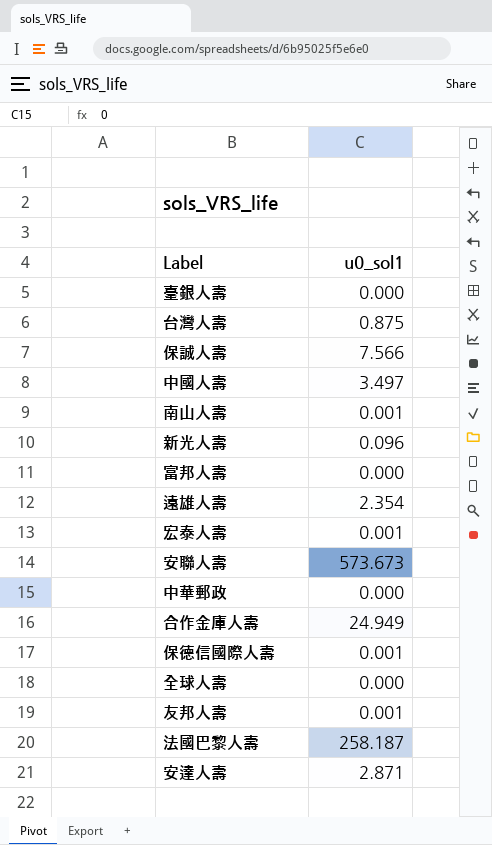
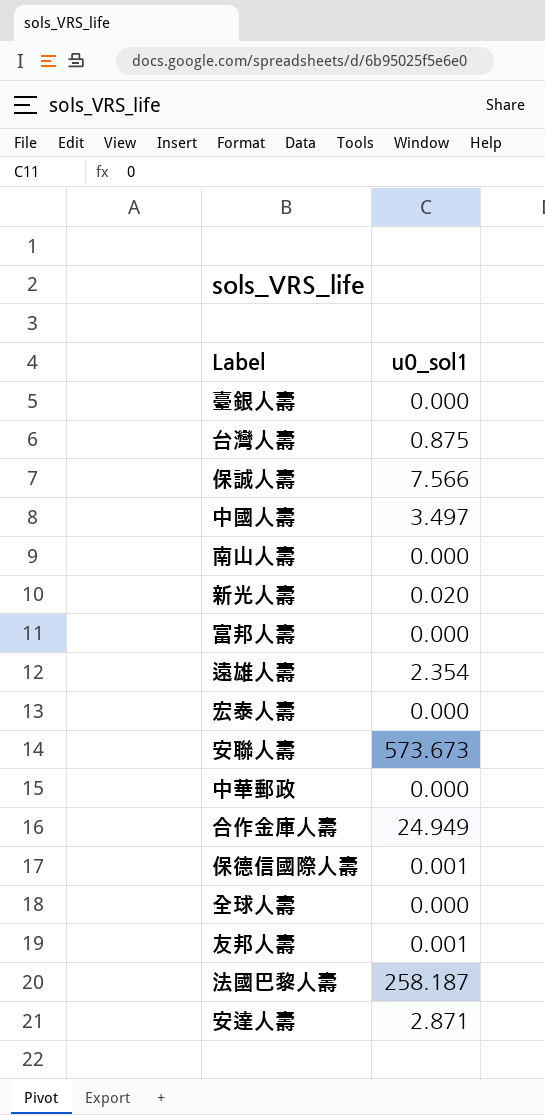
南山人壽 | u0_sol1: 0.001 -> 0.000
新光人壽 | u0_sol1: 0.096 -> 0.020
宏泰人壽 | u0_sol1: 0.001 -> 0.000

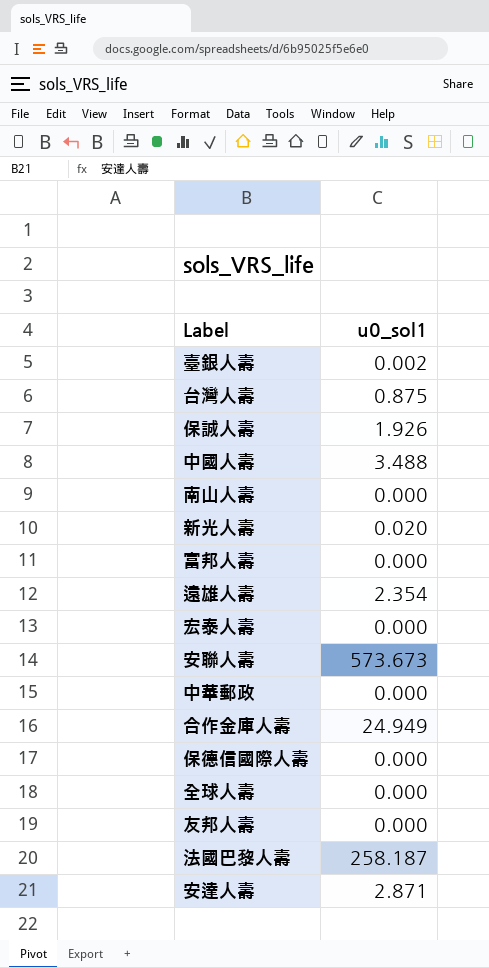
臺銀人壽 | u0_sol1: 0.000 -> 0.002
保誠人壽 | u0_sol1: 7.566 -> 1.926
中國人壽 | u0_sol1: 3.497 -> 3.488
保德信國際人壽 | u0_sol1: 0.001 -> 0.000
友邦人壽 | u0_sol1: 0.001 -> 0.000

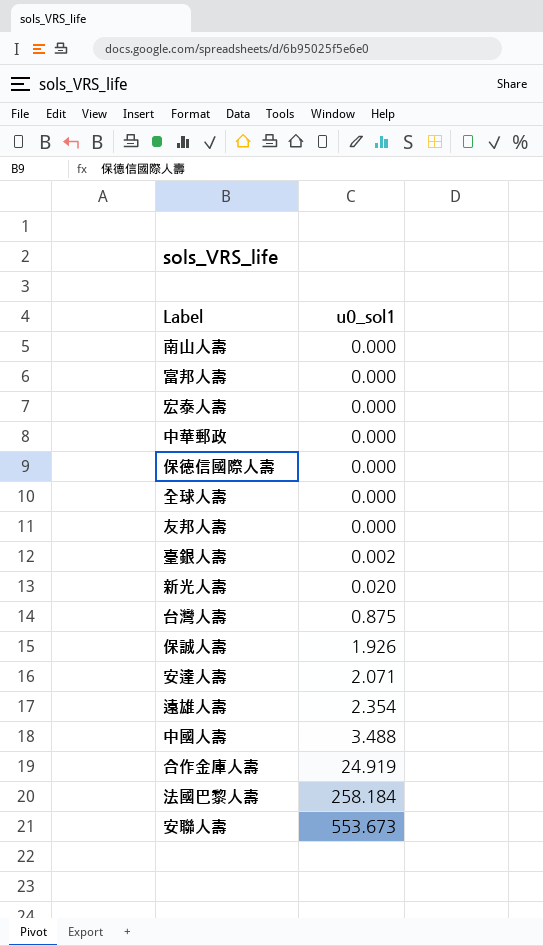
row order: none -> u0_sol1 ascending
安達人壽 | u0_sol1: 2.871 -> 2.071
合作金庫人壽 | u0_sol1: 24.949 -> 24.919
法國巴黎人壽 | u0_sol1: 258.187 -> 258.184
安聯人壽 | u0_sol1: 573.673 -> 553.673

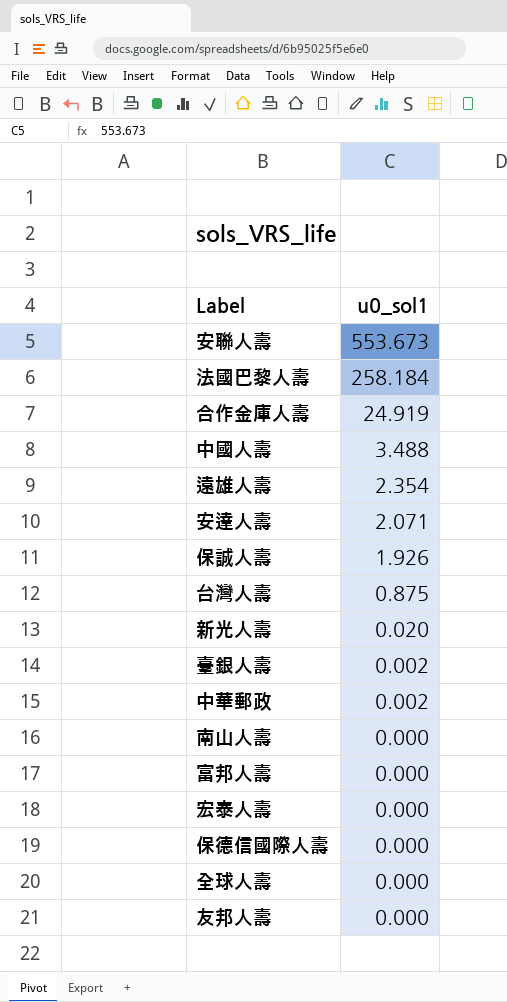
row order: u0_sol1 ascending -> u0_sol1 descending
中華郵政 | u0_sol1: 0.000 -> 0.002

